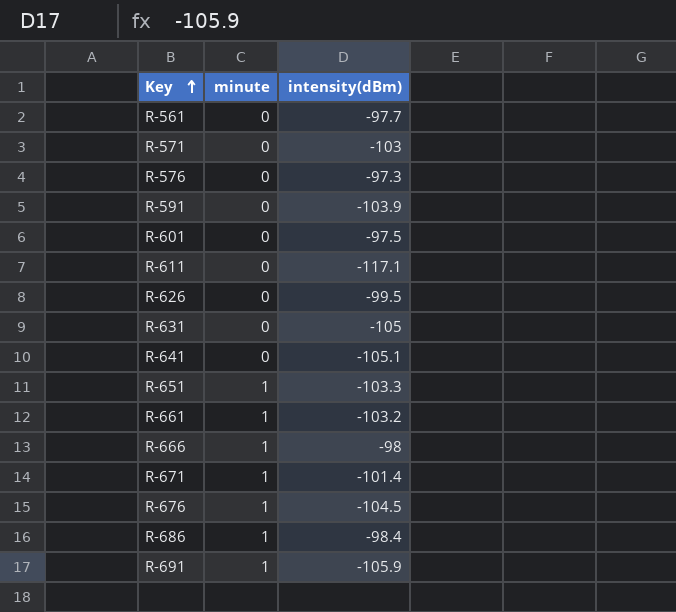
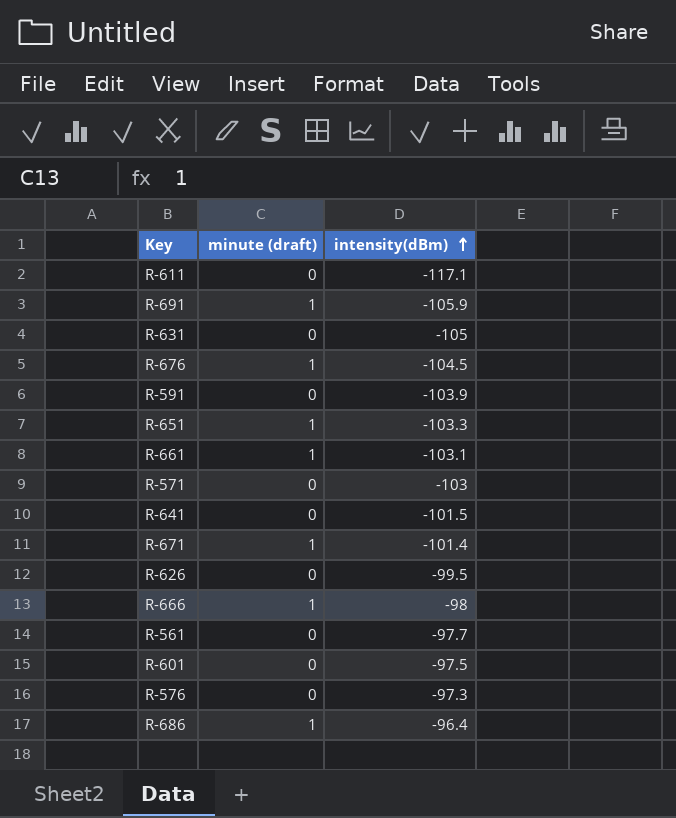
row order: Key ascending -> intensity(dBm) ascending
column name: minute -> minute (draft)
R-661 | intensity(dBm): -103.2 -> -103.1
R-641 | intensity(dBm): -105.1 -> -101.5
R-686 | intensity(dBm): -98.4 -> -96.4

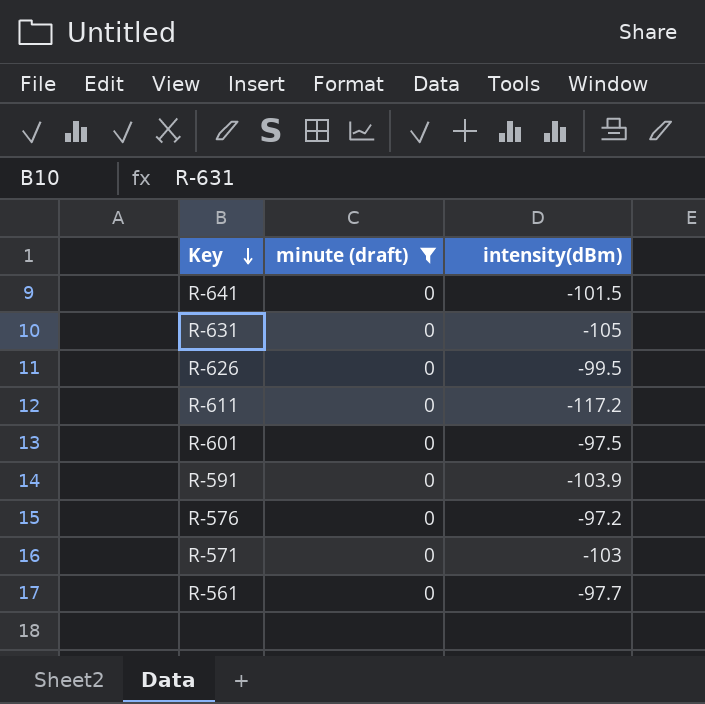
filter: none -> minute (draft) = 0
row order: intensity(dBm) ascending -> Key descending
R-611 | intensity(dBm): -117.1 -> -117.2
R-576 | intensity(dBm): -97.3 -> -97.2

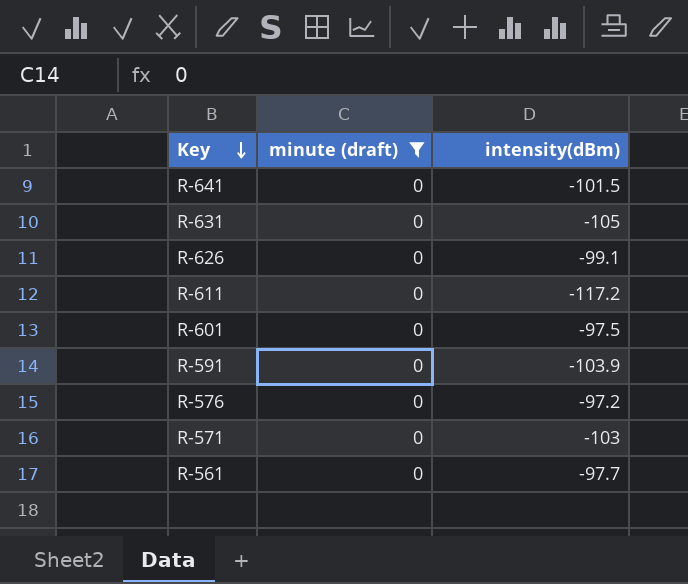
R-626 | intensity(dBm): -99.5 -> -99.1

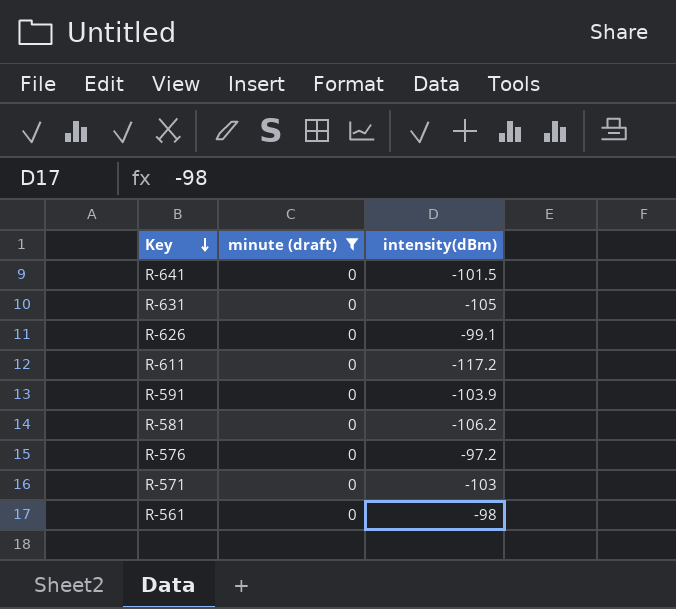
row R-601: 0 | -97.5 -> none
row R-581: none -> 0 | -106.2
R-561 | intensity(dBm): -97.7 -> -98

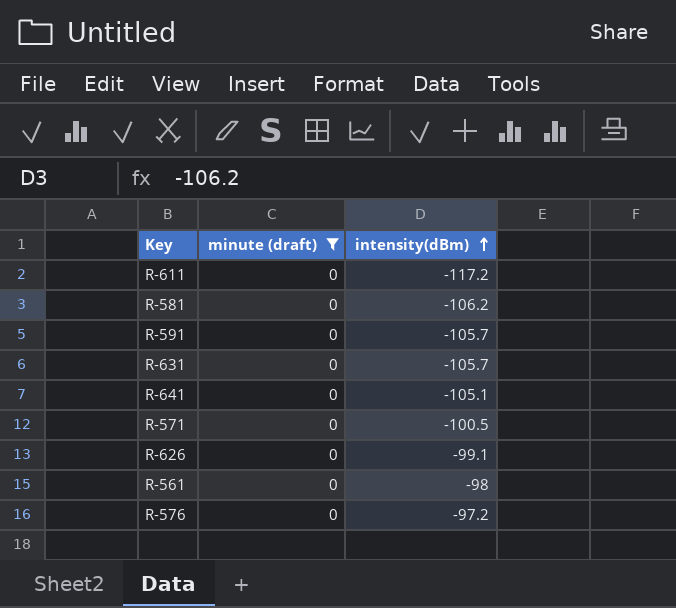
row order: Key descending -> intensity(dBm) ascending
R-591 | intensity(dBm): -103.9 -> -105.7
R-631 | intensity(dBm): -105 -> -105.7
R-641 | intensity(dBm): -101.5 -> -105.1
R-571 | intensity(dBm): -103 -> -100.5

